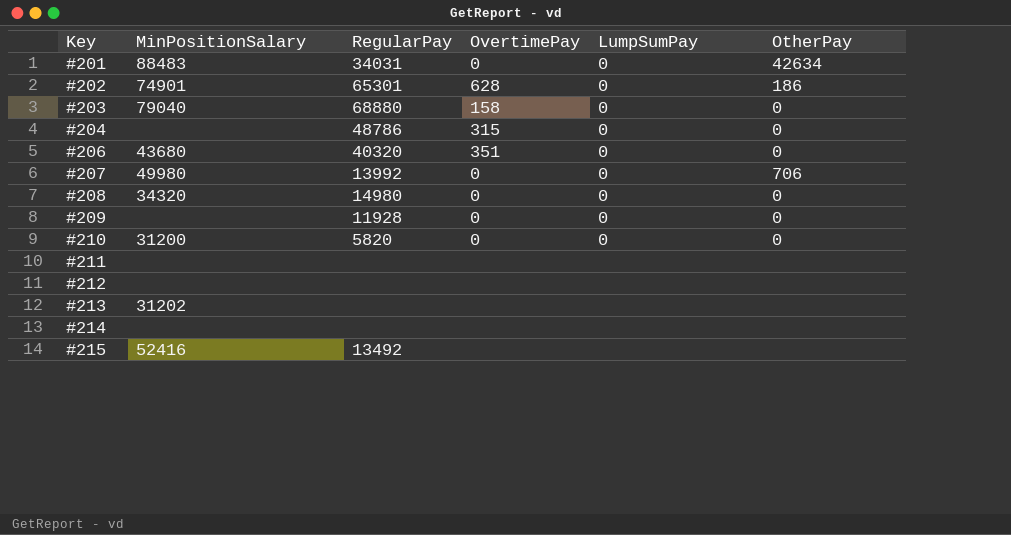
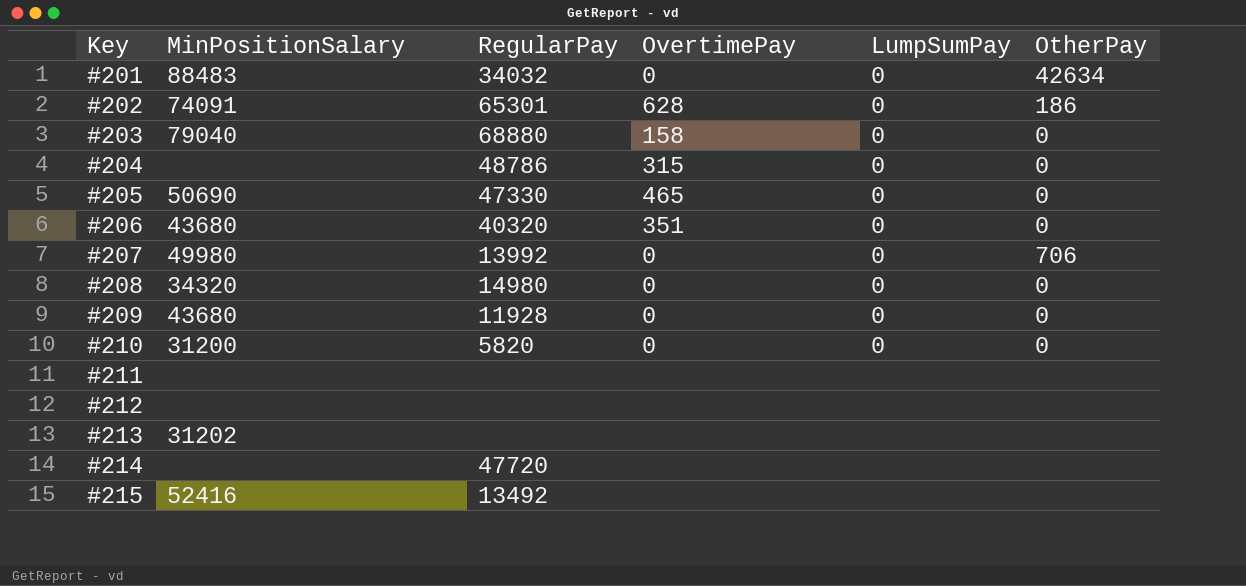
#201 | RegularPay: 34031 -> 34032
#202 | MinPositionSalary: 74901 -> 74091
row #205: none -> 50690 | 47330 | 465 | 0 | 0
#209 | MinPositionSalary: none -> 43680
#214 | RegularPay: none -> 47720

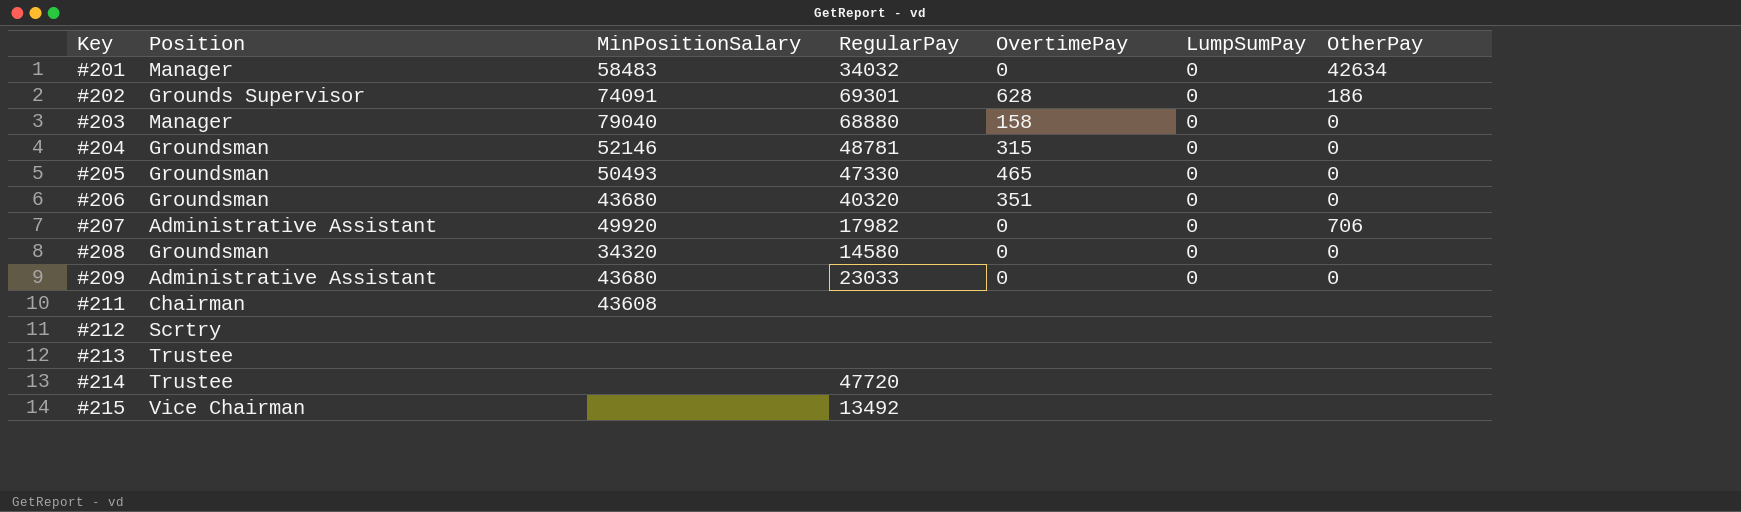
column Position | position: none -> 2
row #210: 31200 | 5820 | 0 | 0 | 0 -> none
#201 | MinPositionSalary: 88483 -> 58483
#202 | RegularPay: 65301 -> 69301
#204 | MinPositionSalary: none -> 52146
#204 | RegularPay: 48786 -> 48781
#205 | MinPositionSalary: 50690 -> 50493
#207 | MinPositionSalary: 49980 -> 49920
#207 | RegularPay: 13992 -> 17982
#208 | RegularPay: 14980 -> 14580
#209 | RegularPay: 11928 -> 23033
#211 | MinPositionSalary: none -> 43608
#213 | MinPositionSalary: 31202 -> none
#215 | MinPositionSalary: 52416 -> none

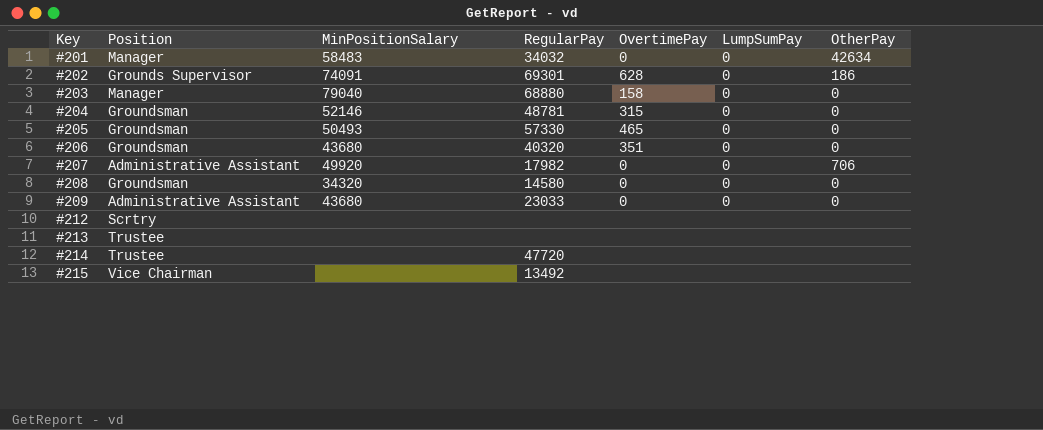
row #211: Chairman | 43608 | none | none | none | none -> none
#205 | RegularPay: 47330 -> 57330

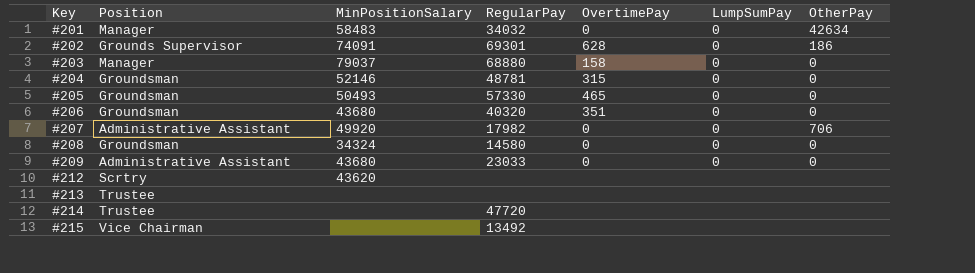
#203 | MinPositionSalary: 79040 -> 79037
#208 | MinPositionSalary: 34320 -> 34324
#212 | MinPositionSalary: none -> 43620

